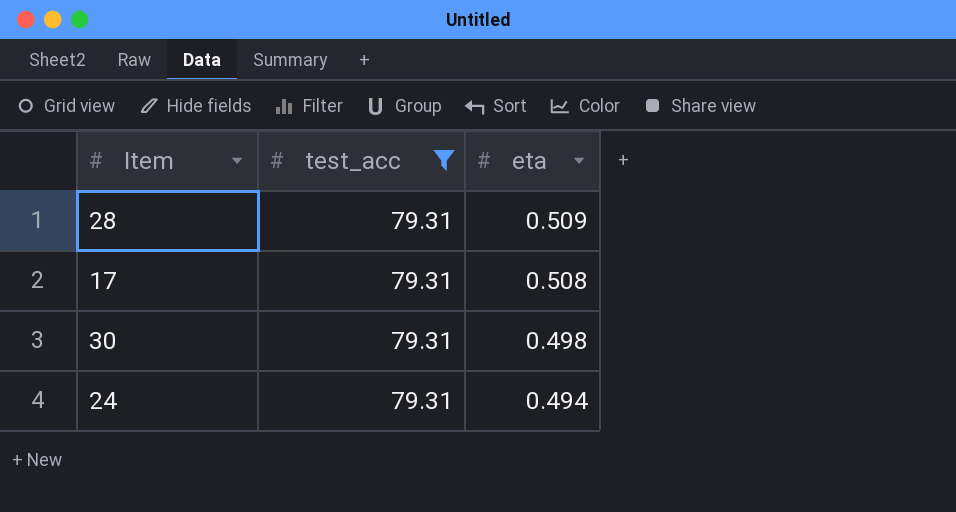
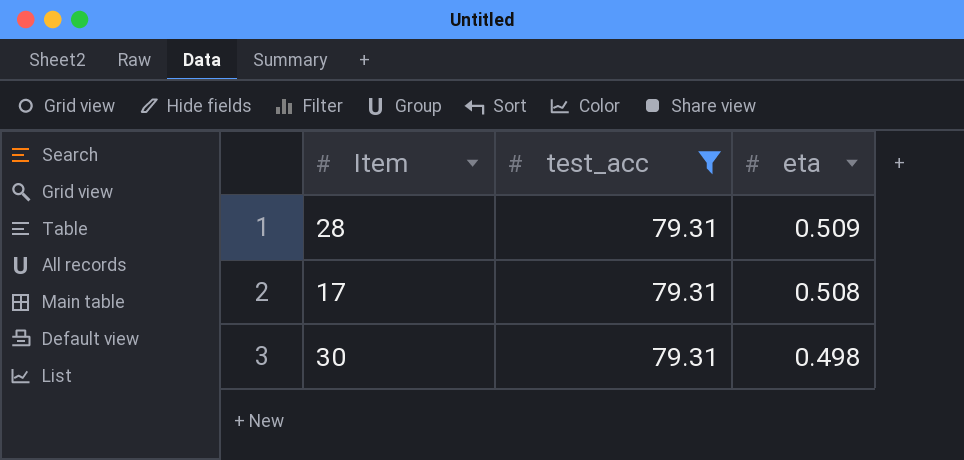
row 24: 79.31 | 0.494 -> none

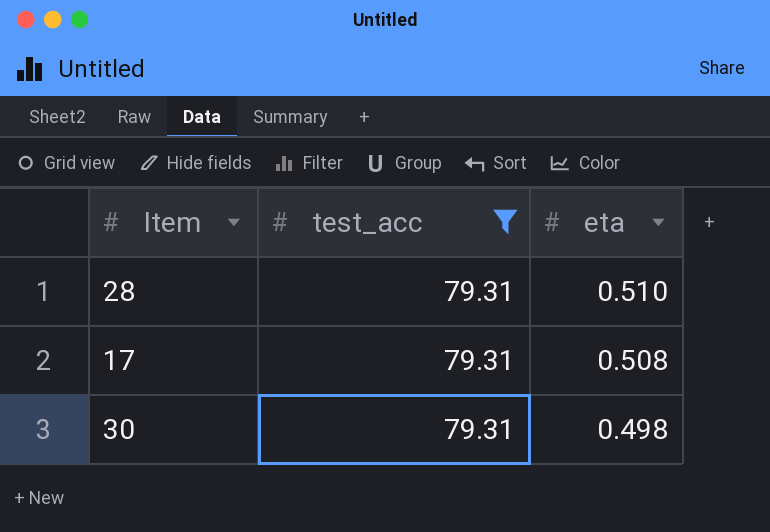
28 | eta: 0.509 -> 0.510

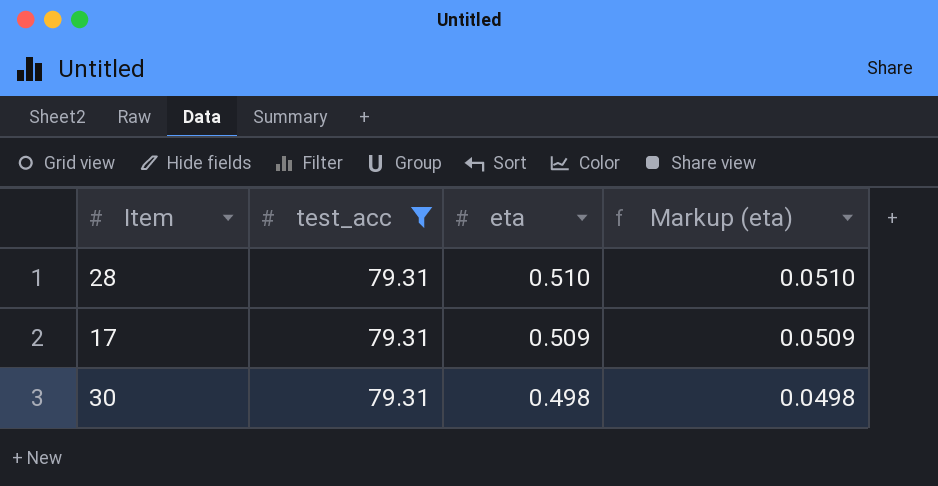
column Markup (eta) | formula: none -> [eta] * 0.1
17 | eta: 0.508 -> 0.509

